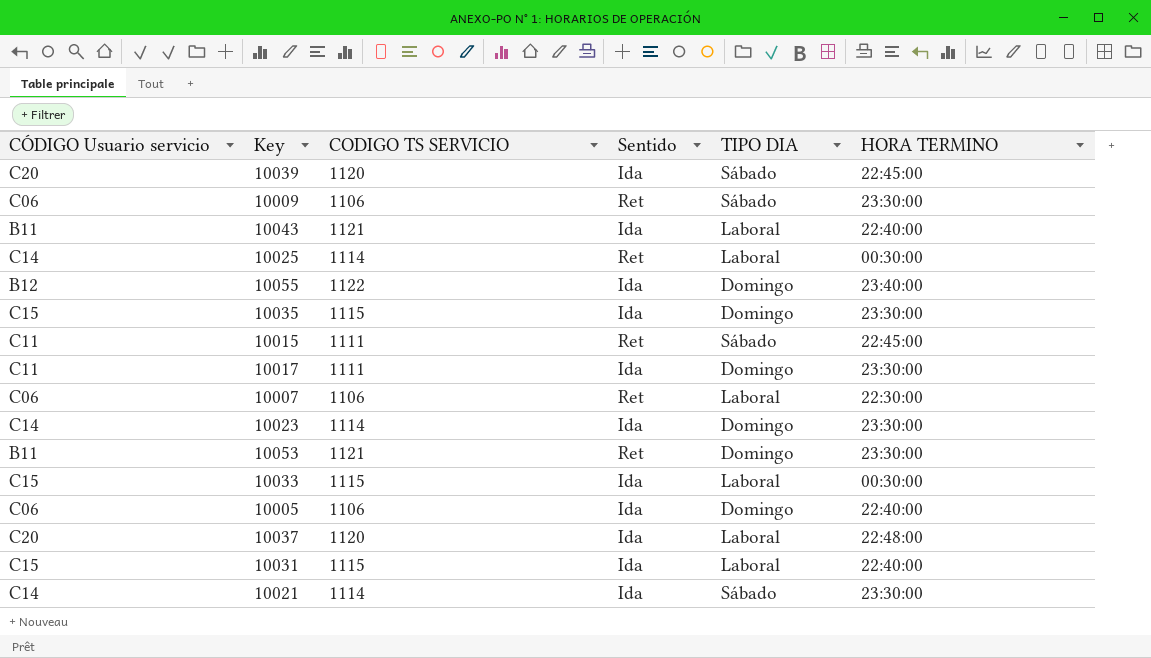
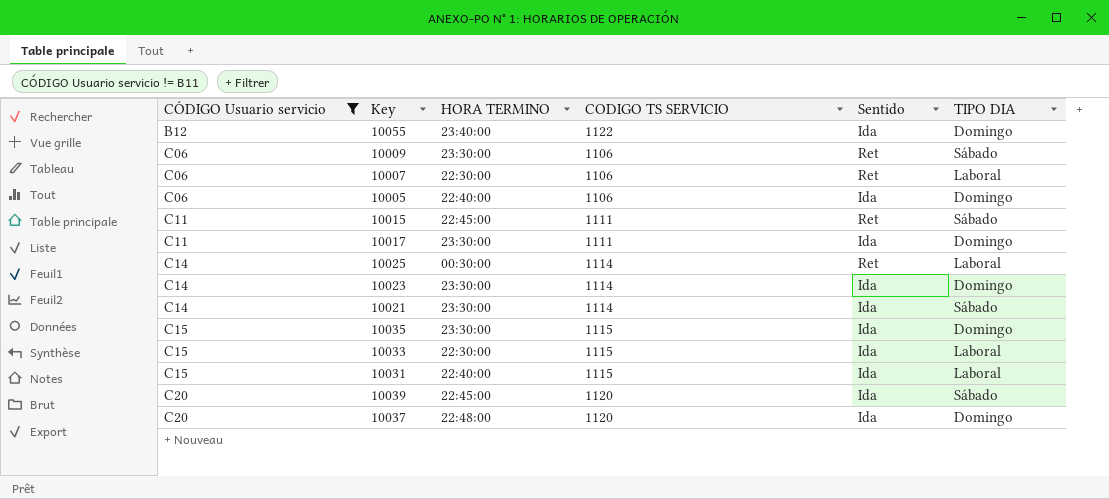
filter: none -> CÓDIGO Usuario servicio != B11
row order: none -> CÓDIGO Usuario servicio ascending
column HORA TERMINO | position: 6 -> 3
10033 | HORA TERMINO: 00:30:00 -> 22:30:00
10037 | TIPO DIA: Laboral -> Domingo

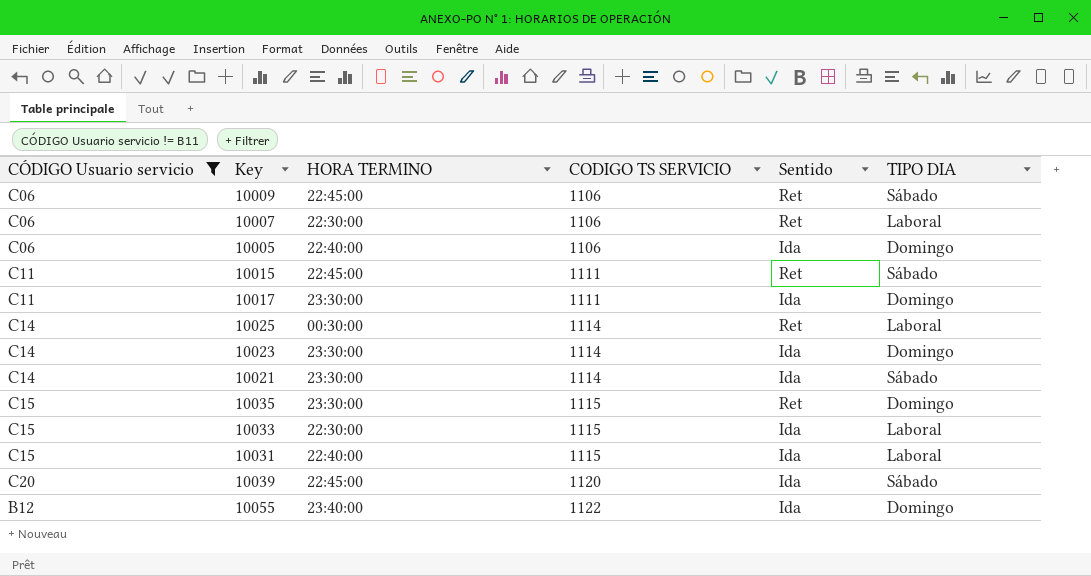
row order: CÓDIGO Usuario servicio ascending -> CODIGO TS SERVICIO ascending
row 10037: C20 | 22:48:00 | 1120 | Ida | Domingo -> none
10009 | HORA TERMINO: 23:30:00 -> 22:45:00
10035 | Sentido: Ida -> Ret

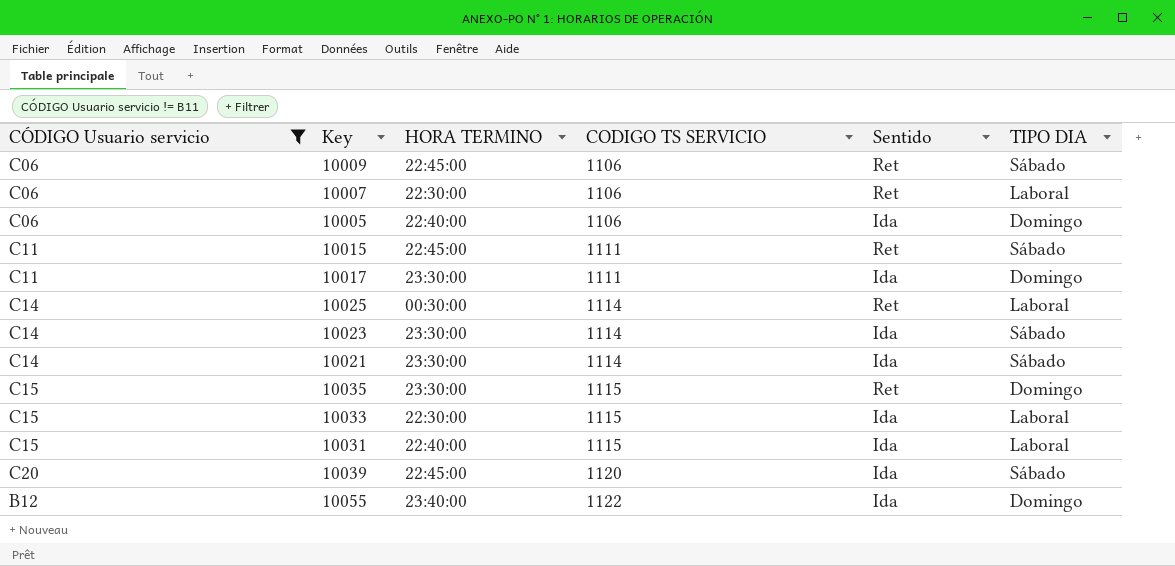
10023 | TIPO DIA: Domingo -> Sábado

